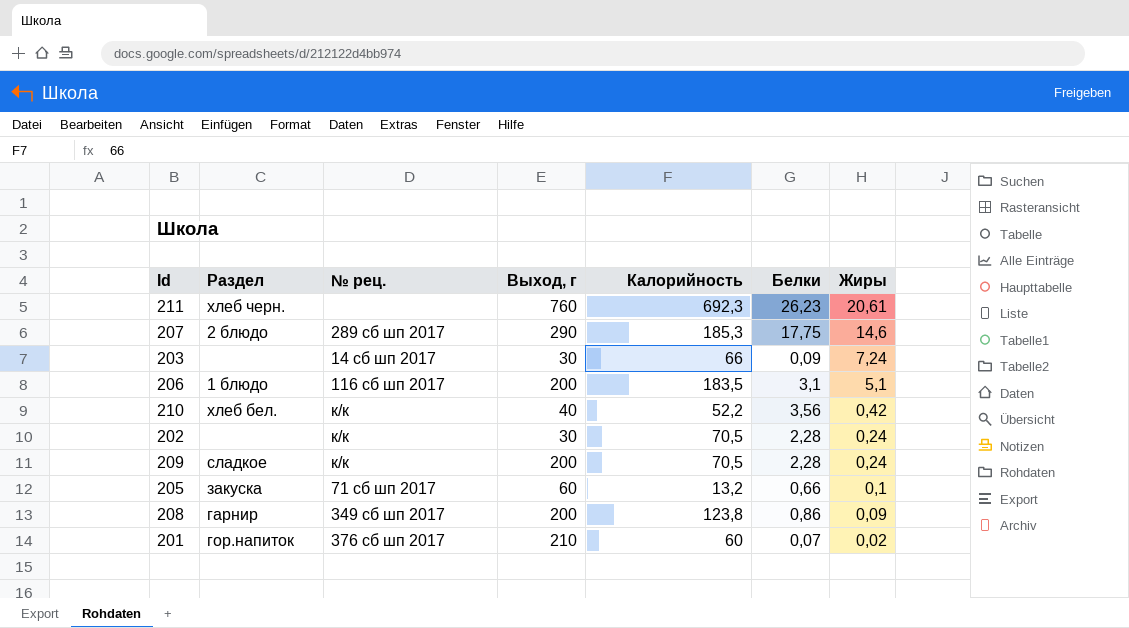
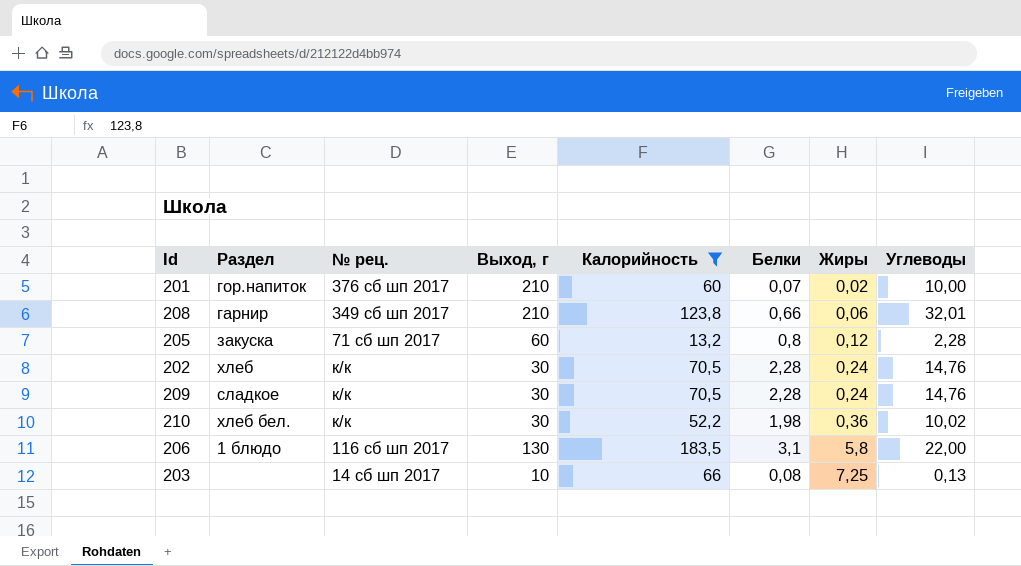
filter: none -> Калорийность <= 183,5
row order: Жиры descending -> Жиры ascending
column Углеводы | position: none -> 8
208 | Выход, г: 200 -> 210
208 | Белки: 0,86 -> 0,66
208 | Жиры: 0,09 -> 0,06
205 | Белки: 0,66 -> 0,8
205 | Жиры: 0,1 -> 0,12
202 | Раздел: none -> хлеб
209 | Выход, г: 200 -> 30
210 | Выход, г: 40 -> 30
210 | Белки: 3,56 -> 1,98
210 | Жиры: 0,42 -> 0,36
206 | Выход, г: 200 -> 130
206 | Жиры: 5,1 -> 5,8
203 | Выход, г: 30 -> 10
203 | Белки: 0,09 -> 0,08
203 | Жиры: 7,24 -> 7,25

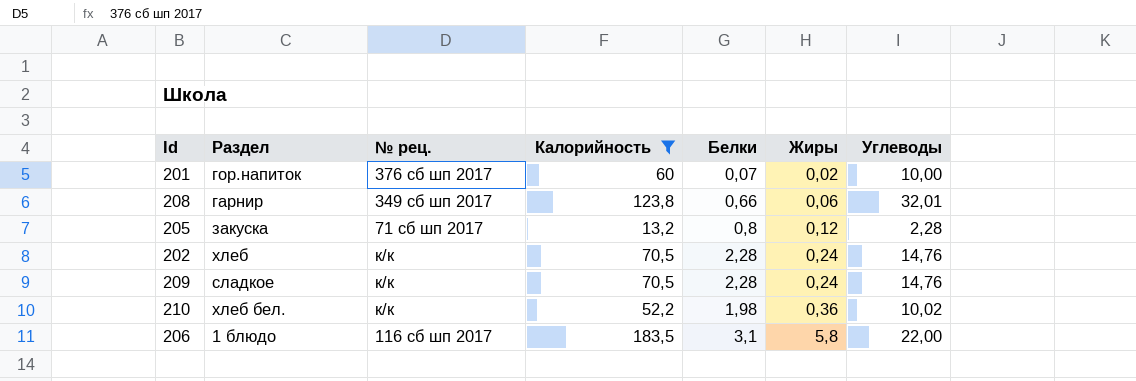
column Выход, г | position: 4 -> none
row 203: none | 14 сб шп 2017 | 10 | 66 | 0,08 | 7,25 | 0,13 -> none

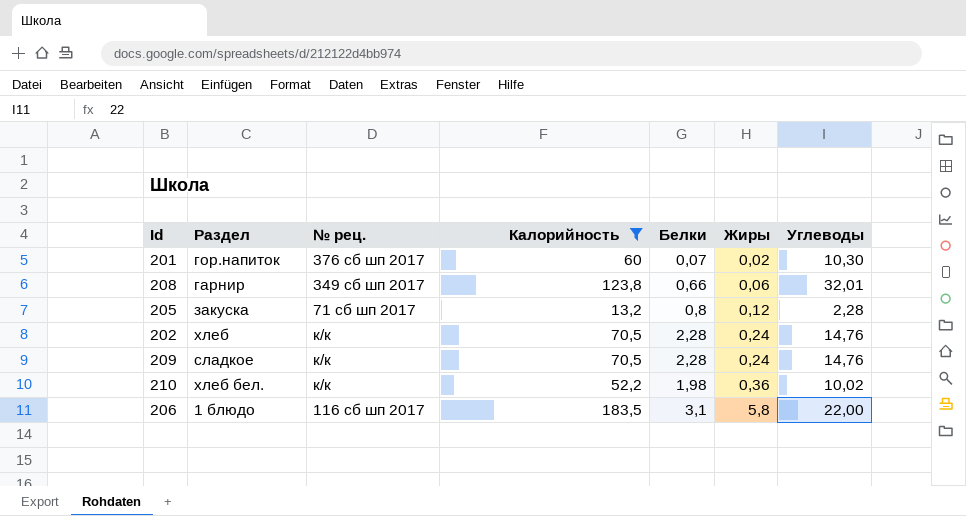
201 | Углеводы: 10,00 -> 10,30

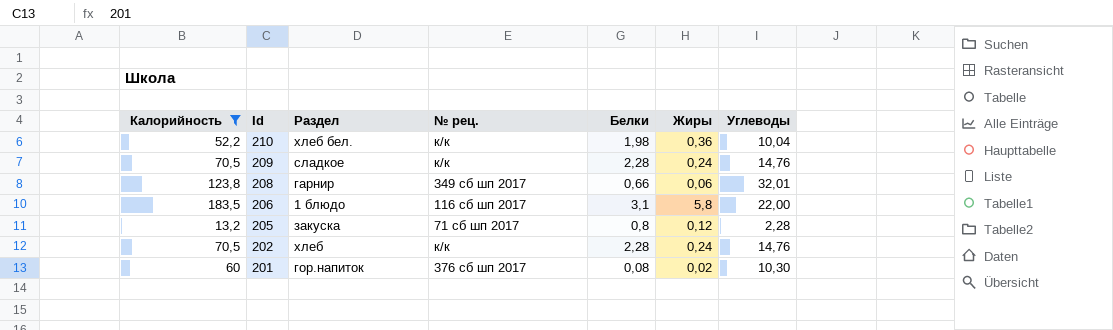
row order: Жиры ascending -> Id descending
column Калорийность | position: 4 -> 1
210 | Углеводы: 10,02 -> 10,04
201 | Белки: 0,07 -> 0,08

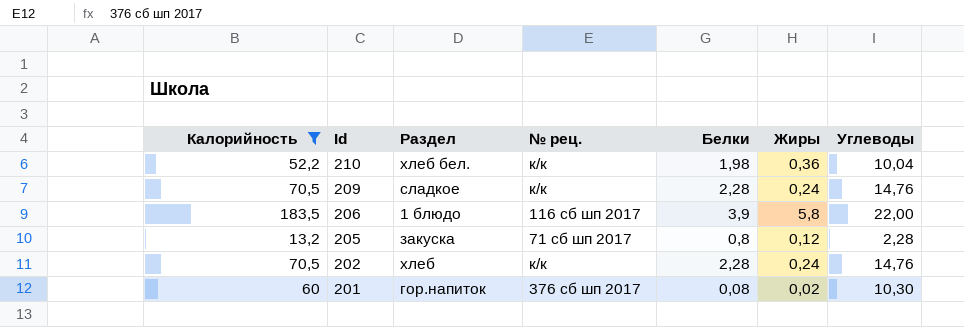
row 208: 123,8 | гарнир | 349 сб шп 2017 | 0,66 | 0,06 | 32,01 -> none
206 | Белки: 3,1 -> 3,9

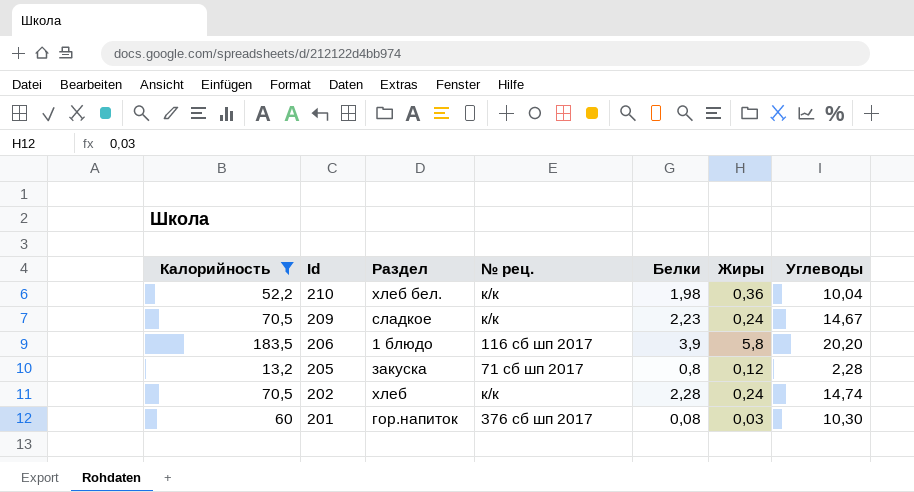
209 | Белки: 2,28 -> 2,23
209 | Углеводы: 14,76 -> 14,67
206 | Углеводы: 22,00 -> 20,20
202 | Углеводы: 14,76 -> 14,74
201 | Жиры: 0,02 -> 0,03

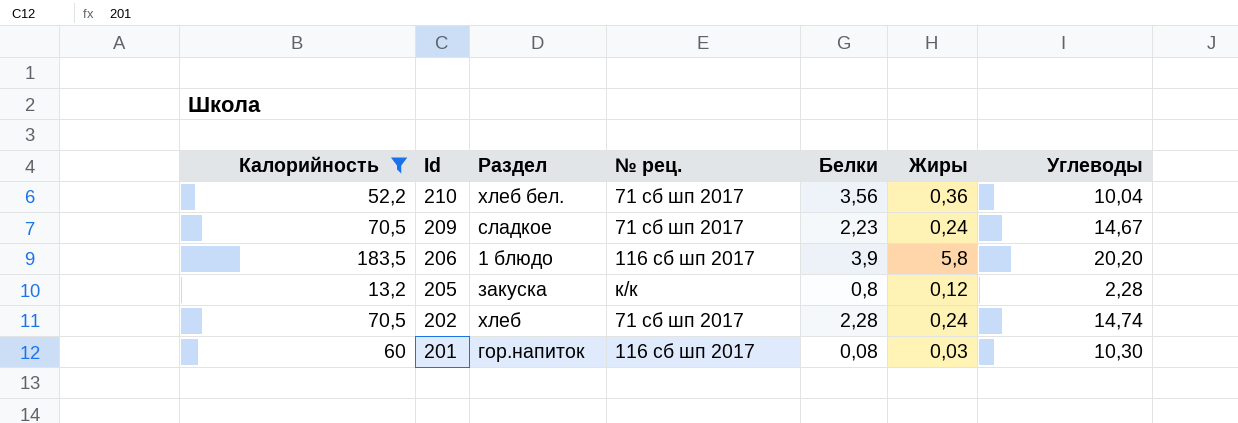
210 | № рец.: к/к -> 71 сб шп 2017
210 | Белки: 1,98 -> 3,56
209 | № рец.: к/к -> 71 сб шп 2017
205 | № рец.: 71 сб шп 2017 -> к/к
202 | № рец.: к/к -> 71 сб шп 2017
201 | № рец.: 376 сб шп 2017 -> 116 сб шп 2017

